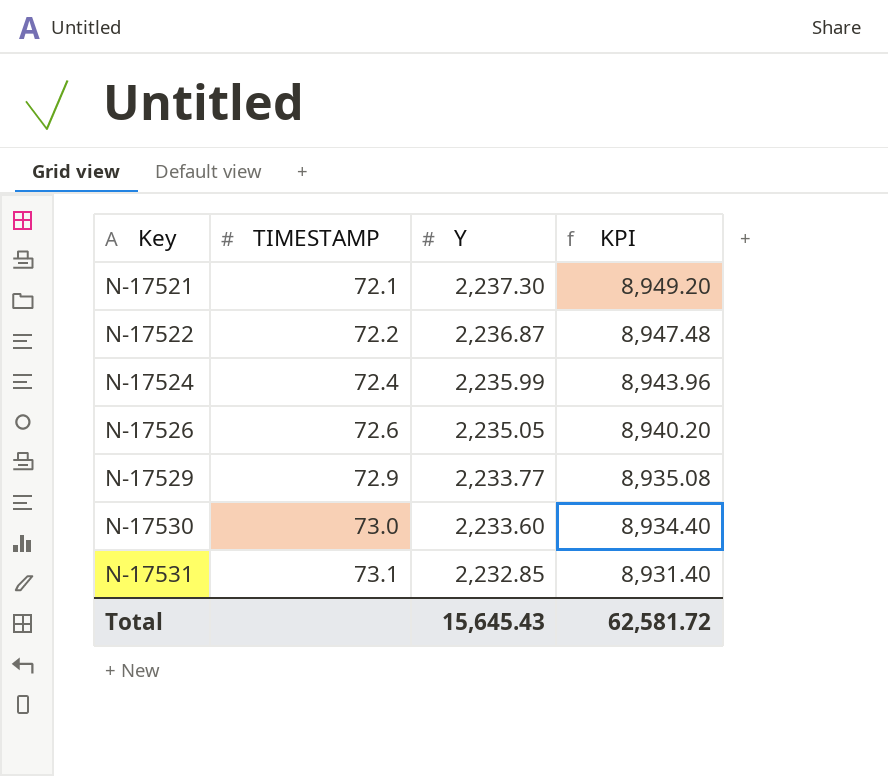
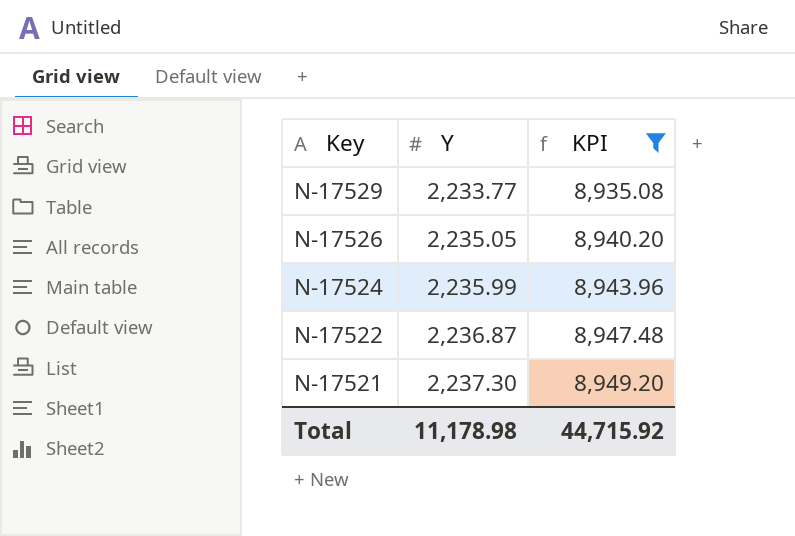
filter: none -> KPI >= 8,935.08
row order: Key ascending -> Key descending
column TIMESTAMP | position: 2 -> none
Total | Y: 15,645.43 -> 11,178.98
Total | KPI: 62,581.72 -> 44,715.92

